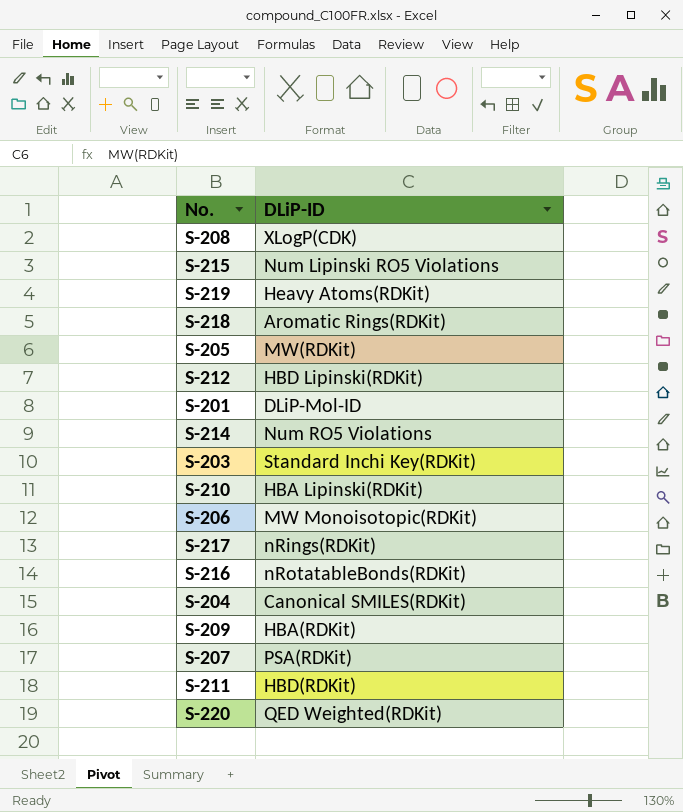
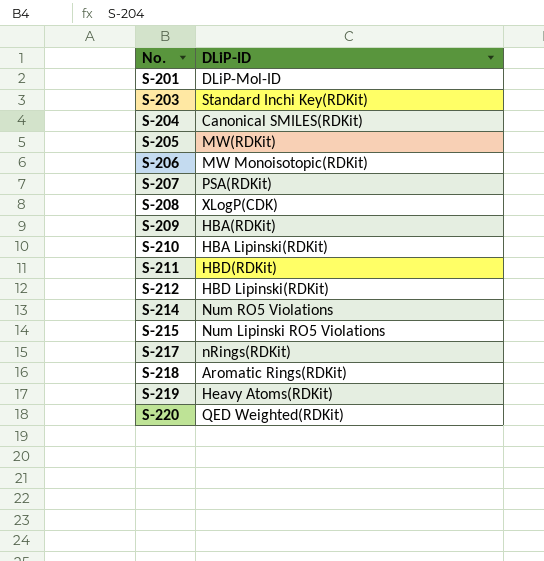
row order: none -> No. ascending
row S-216: nRotatableBonds(RDKit) -> none

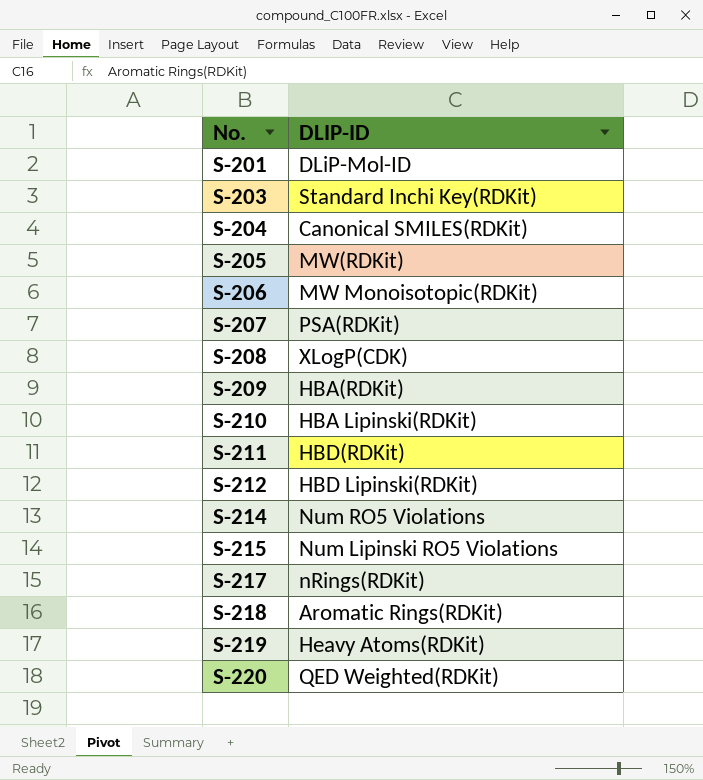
column name: DLiP-ID -> DLIP-ID

